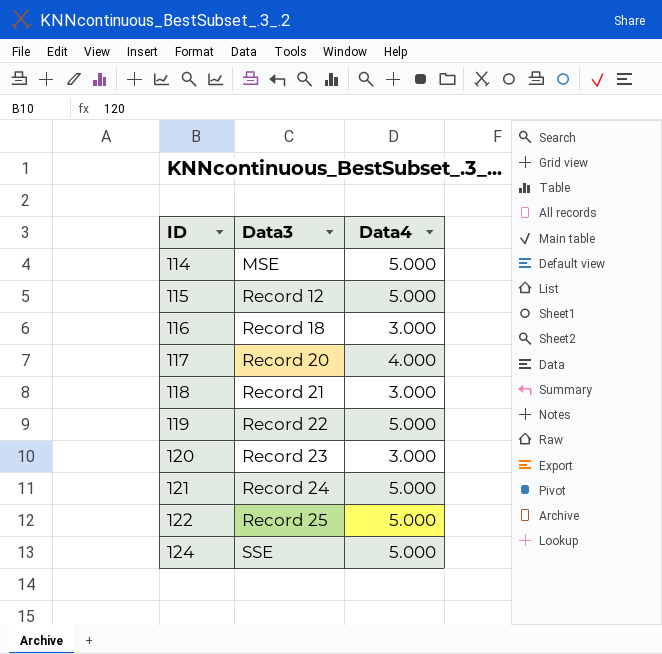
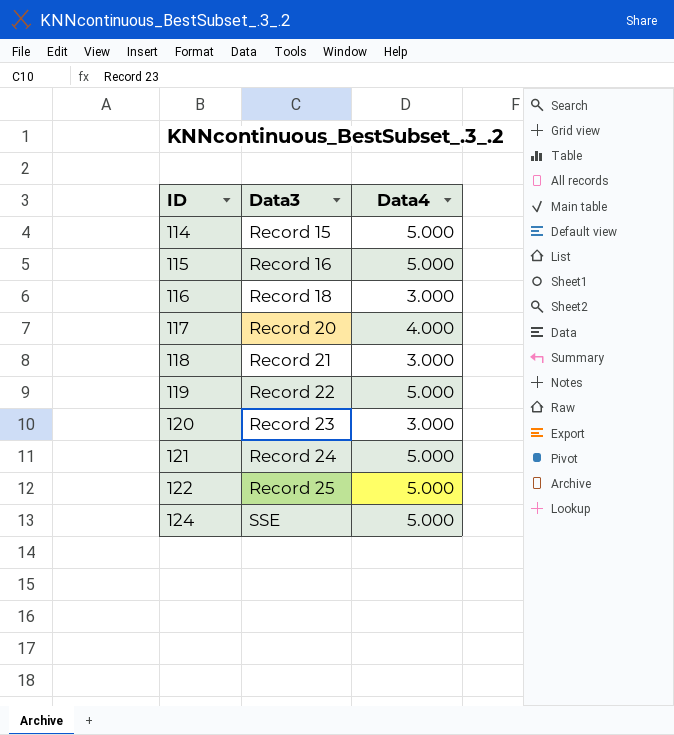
114 | Data3: MSE -> Record 15
115 | Data3: Record 12 -> Record 16

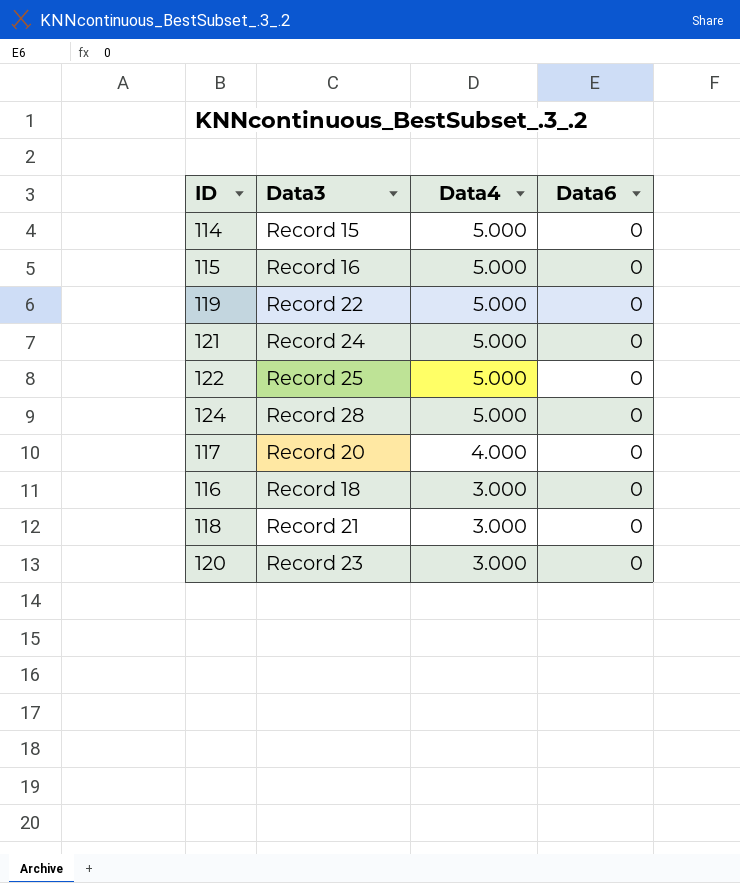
row order: ID ascending -> Data4 descending
column Data6 | position: none -> 4
124 | Data3: SSE -> Record 28

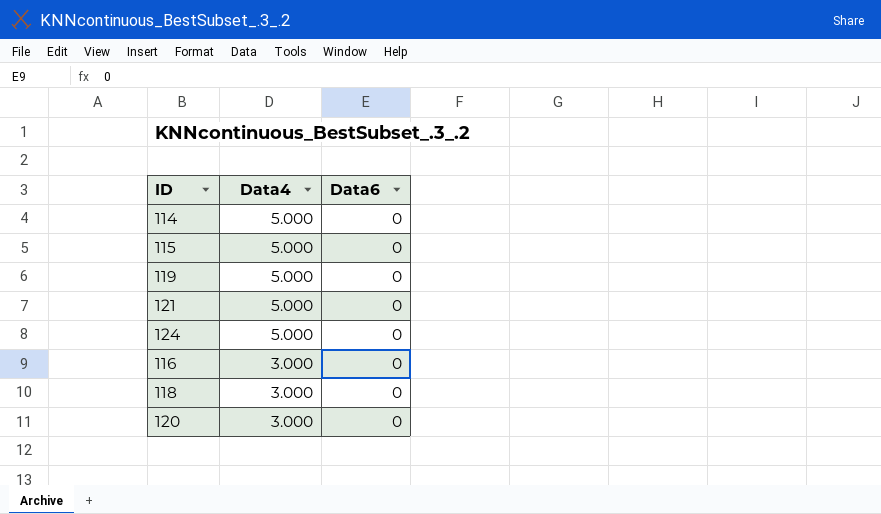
column Data3 | position: 2 -> none
row 122: Record 25 | 5.000 | 0 -> none
row 117: Record 20 | 4.000 | 0 -> none

